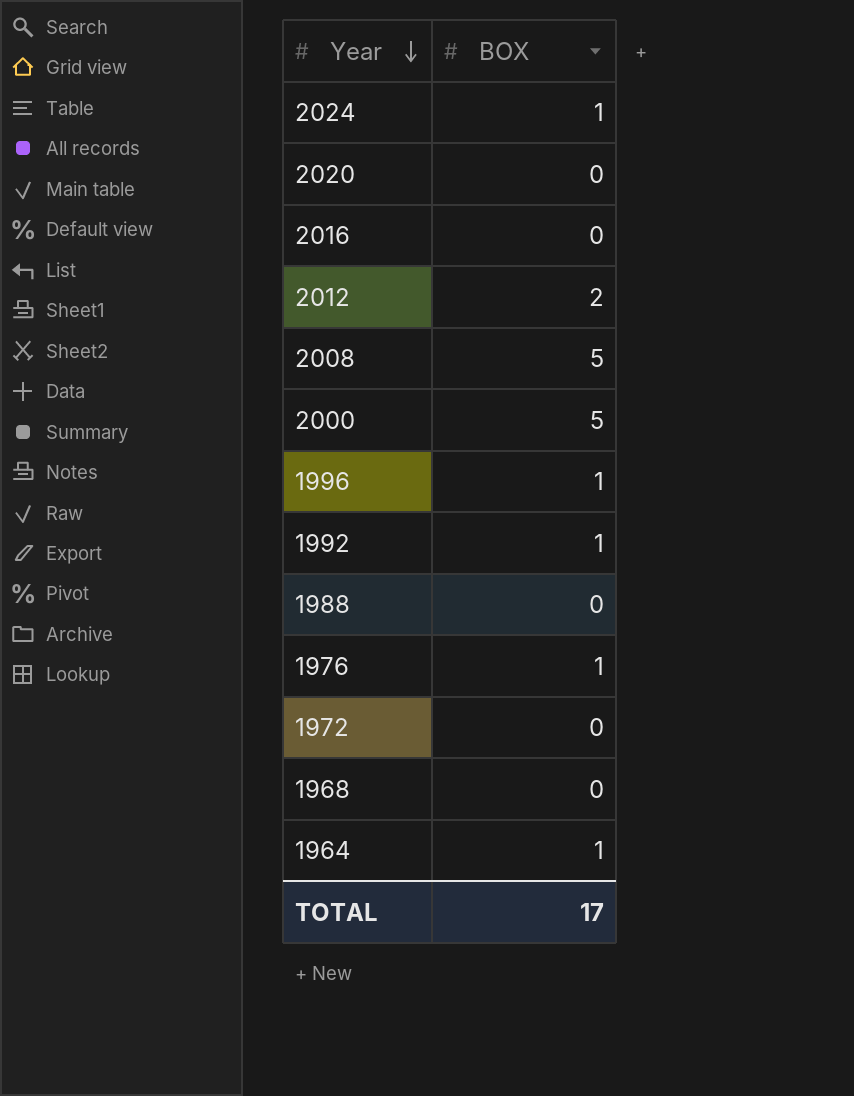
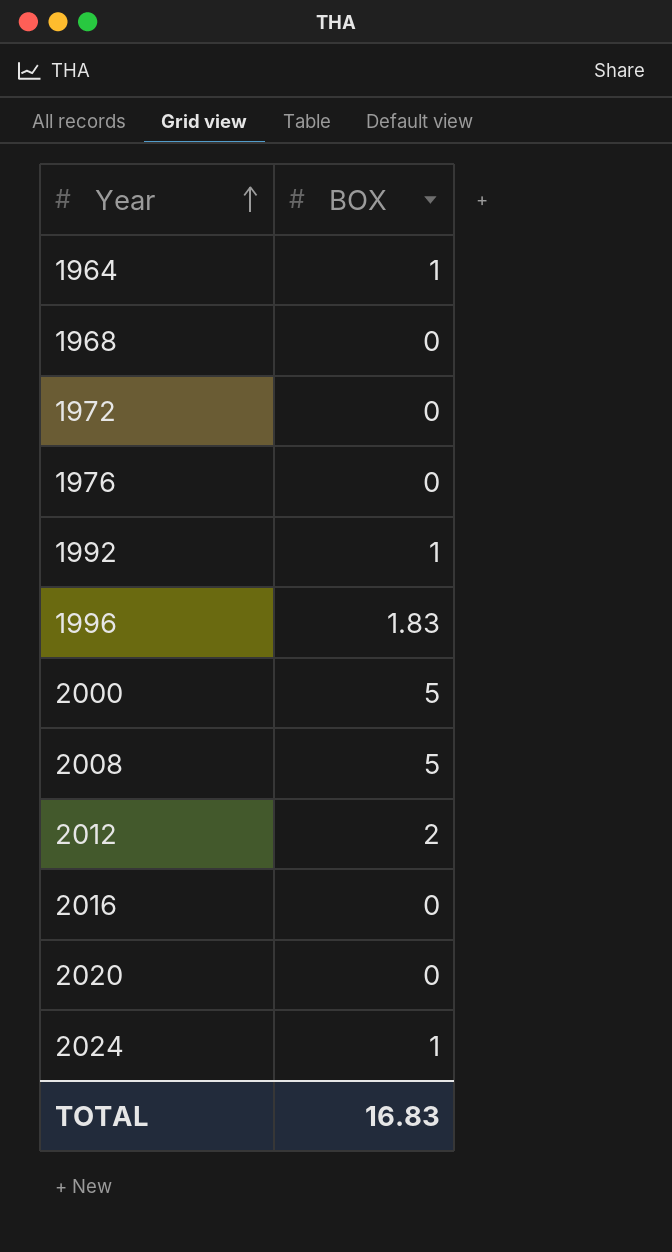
row order: Year descending -> Year ascending
row 1988: 0 -> none
1976 | BOX: 1 -> 0
1996 | BOX: 1 -> 1.83
TOTAL | BOX: 17 -> 16.83

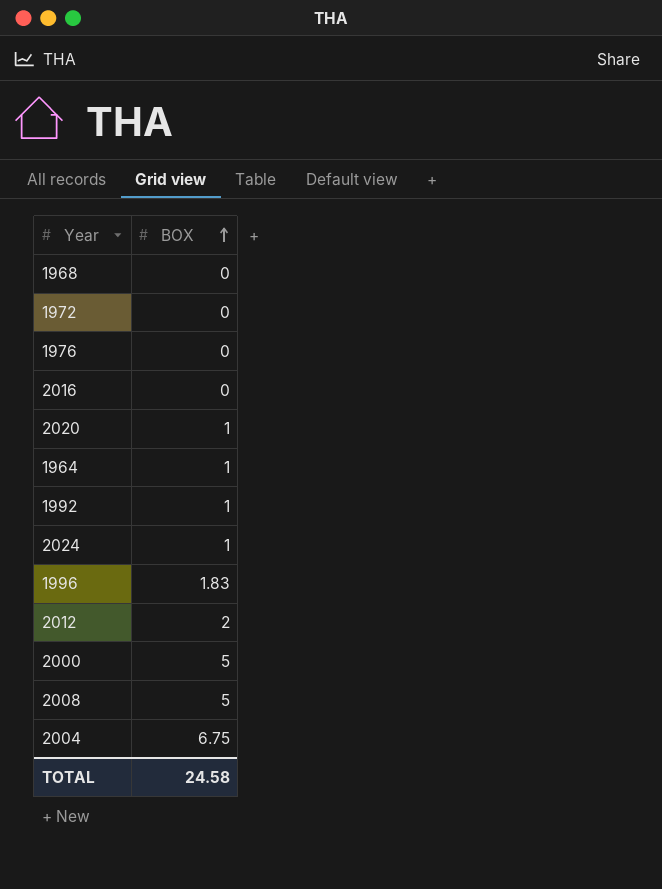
row order: Year ascending -> BOX ascending
2020 | BOX: 0 -> 1
row 2004: none -> 6.75
TOTAL | BOX: 16.83 -> 24.58

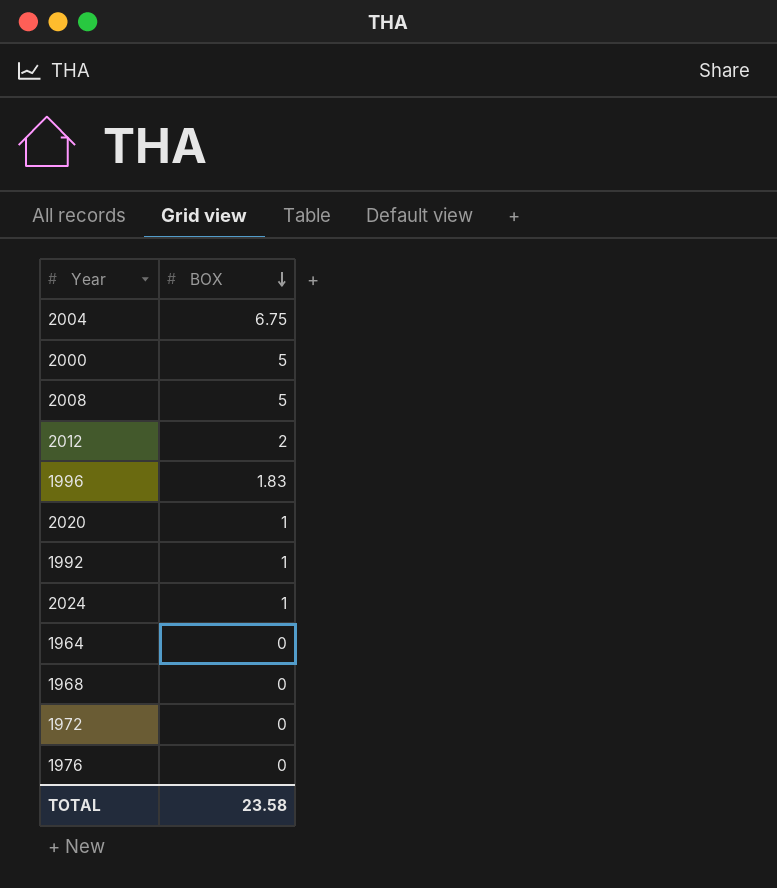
row order: BOX ascending -> BOX descending
row 2016: 0 -> none
1964 | BOX: 1 -> 0
TOTAL | BOX: 24.58 -> 23.58

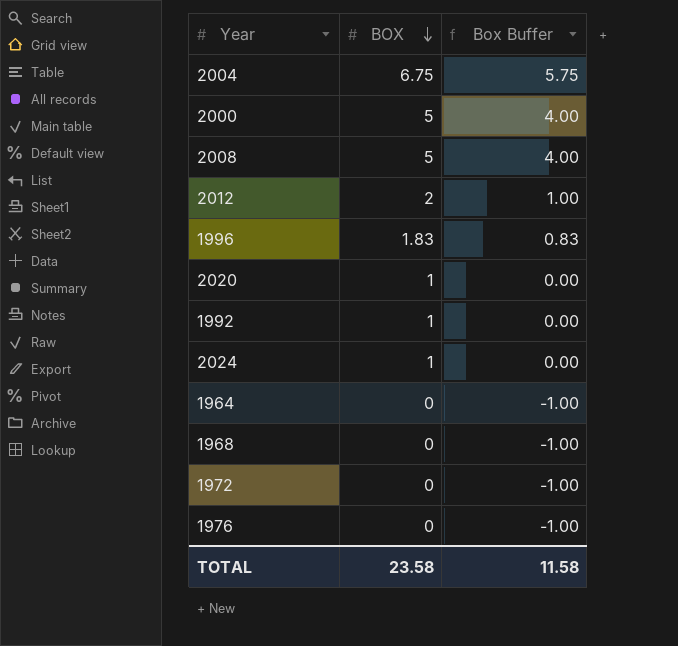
column Box Buffer | formula: none -> [BOX] - 1

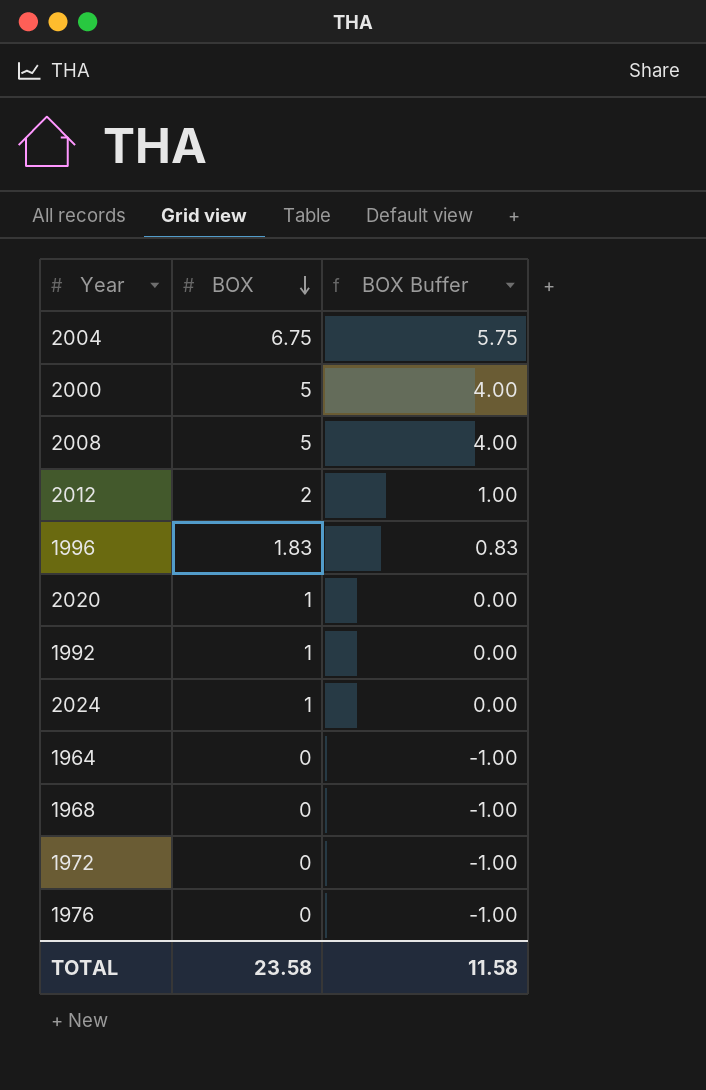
column name: Box Buffer -> BOX Buffer

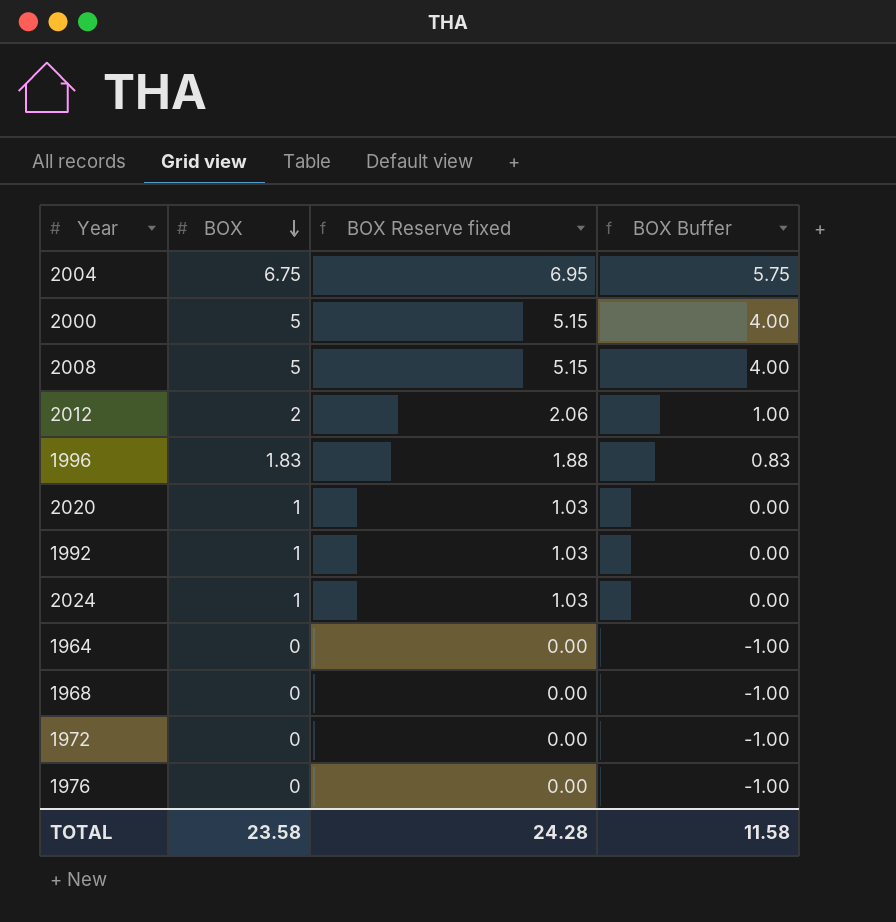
column BOX Reserve fixed | formula: none -> [BOX] * 1.03

